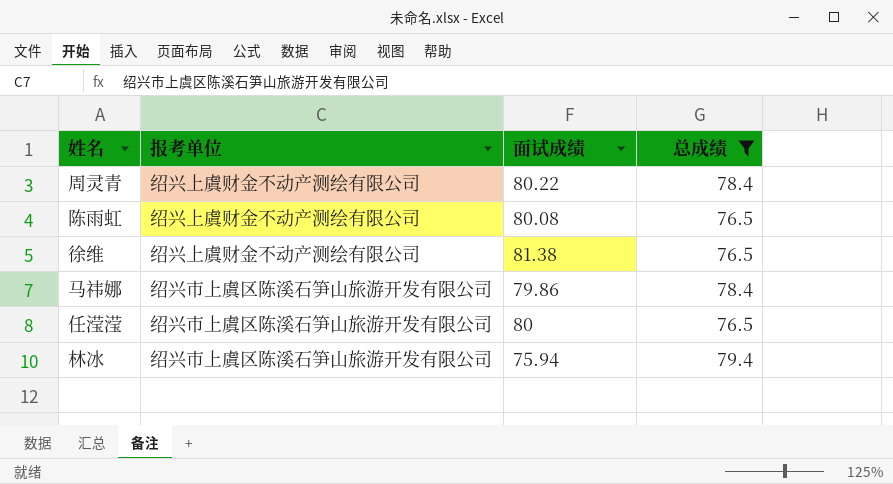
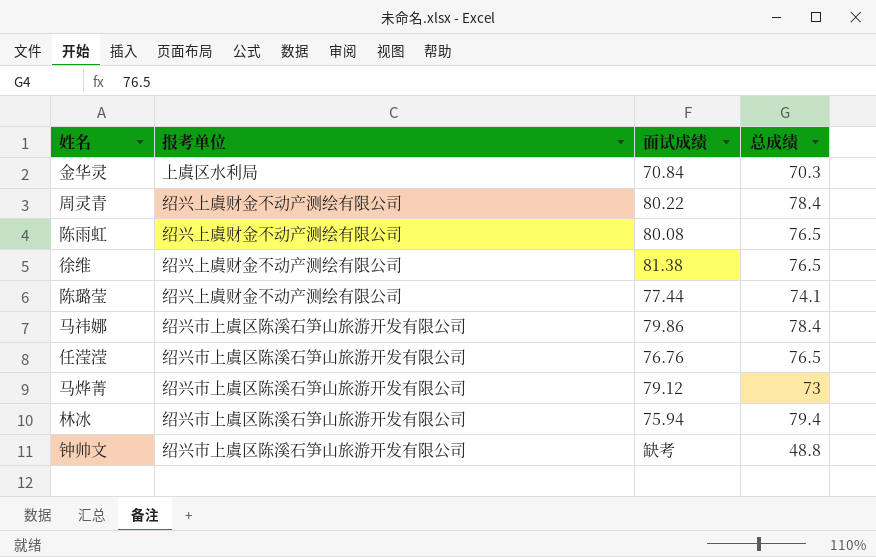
filter: 总成绩 >= 76.5 -> none
任滢滢 | 面试成绩: 80 -> 76.76

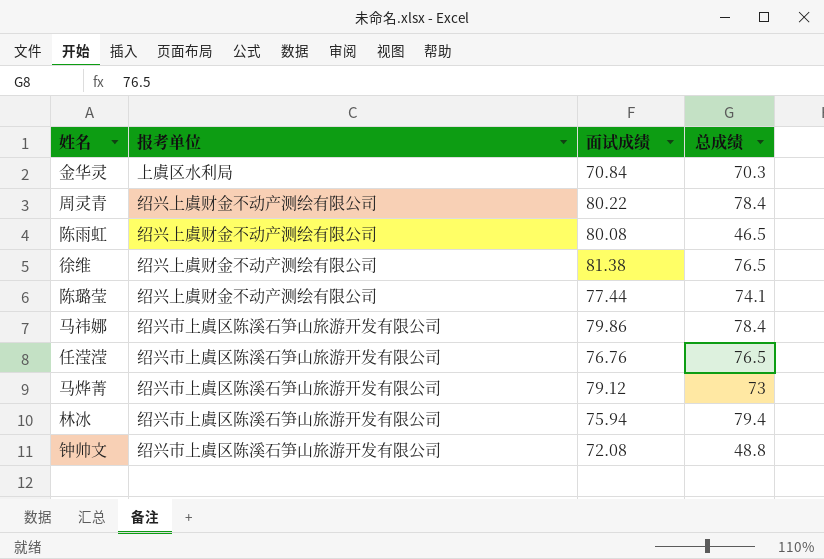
陈雨虹 | 总成绩: 76.5 -> 46.5
钟帅文 | 面试成绩: 缺考 -> 72.08

